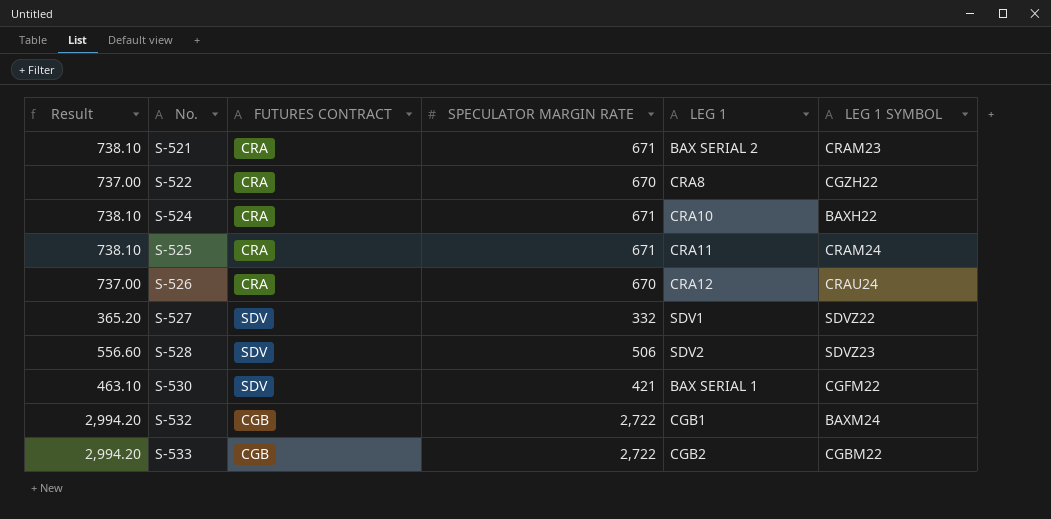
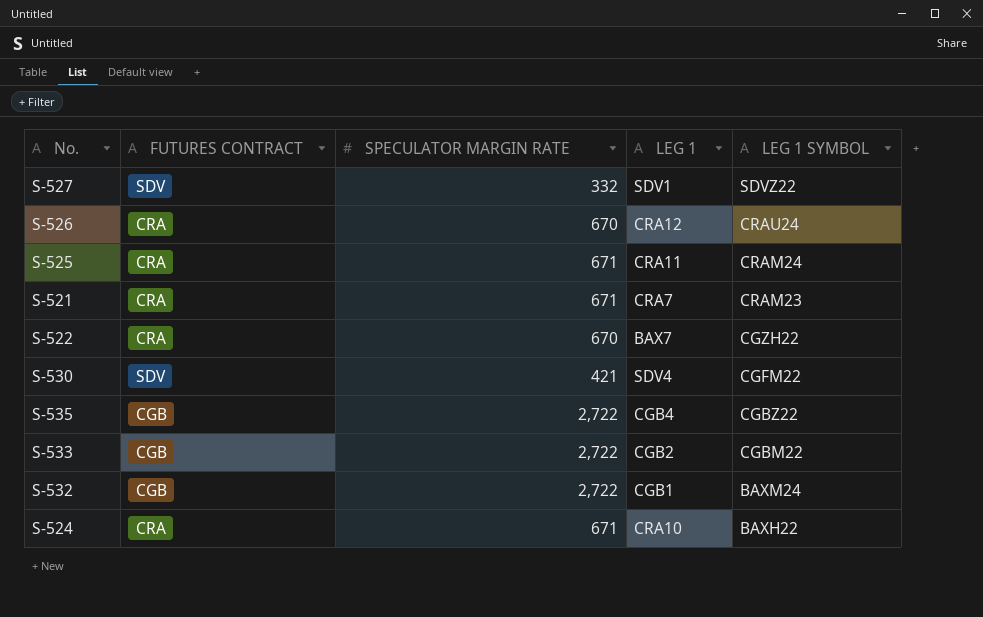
row order: No. ascending -> LEG 1 SYMBOL descending
column Result | formula: [SPECULATOR MARGIN RATE] * 1.1 -> none
row S-528: 556.60 | SDV | 506 | SDV2 | SDVZ23 -> none
S-521 | LEG 1: BAX SERIAL 2 -> CRA7
S-522 | LEG 1: CRA8 -> BAX7
S-530 | LEG 1: BAX SERIAL 1 -> SDV4
row S-535: none -> CGB | 2,722 | CGB4 | CGBZ22

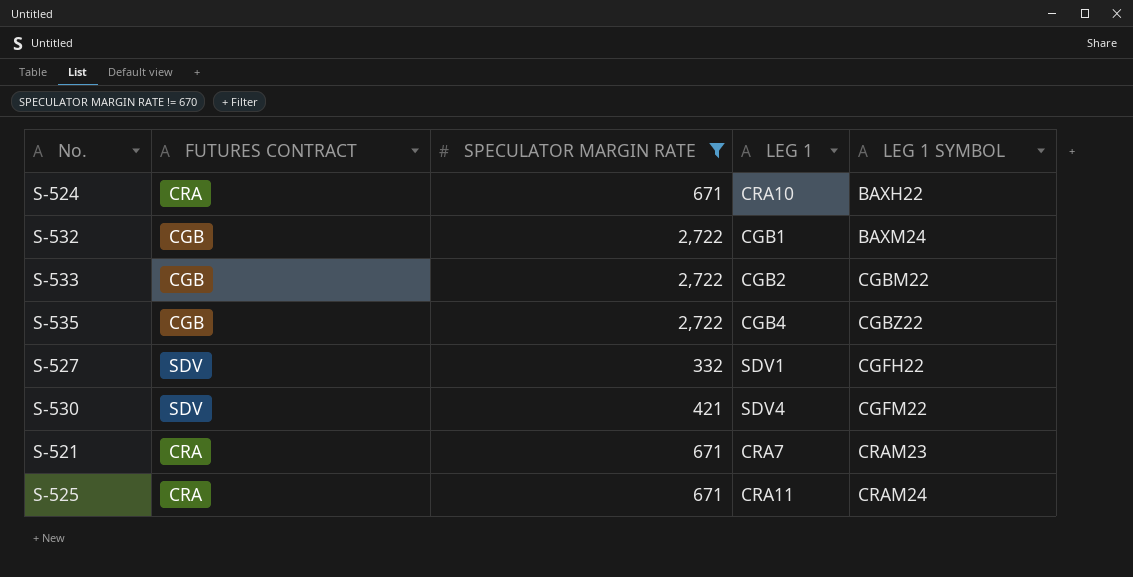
filter: none -> SPECULATOR MARGIN RATE != 670
row order: LEG 1 SYMBOL descending -> LEG 1 SYMBOL ascending
S-527 | LEG 1 SYMBOL: SDVZ22 -> CGFH22

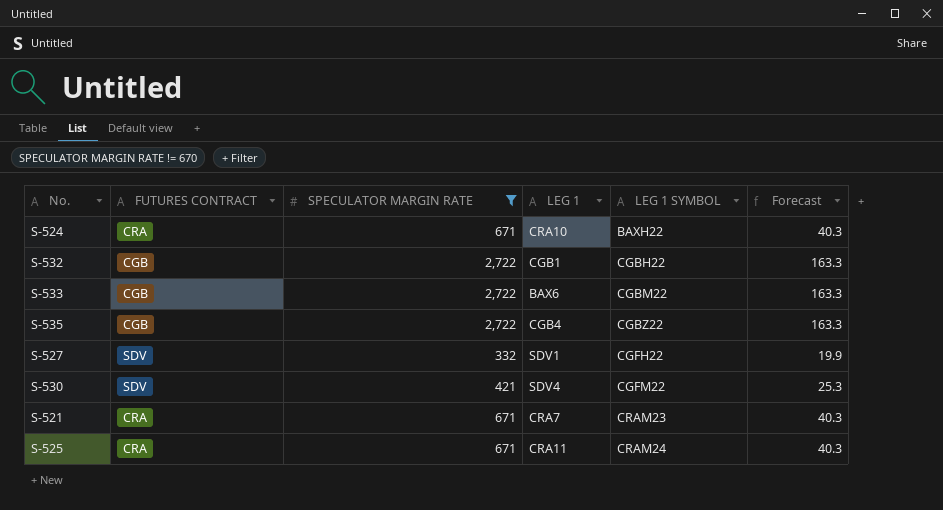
column Forecast | formula: none -> [SPECULATOR MARGIN RATE] * 0.06
S-532 | LEG 1 SYMBOL: BAXM24 -> CGBH22
S-533 | LEG 1: CGB2 -> BAX6

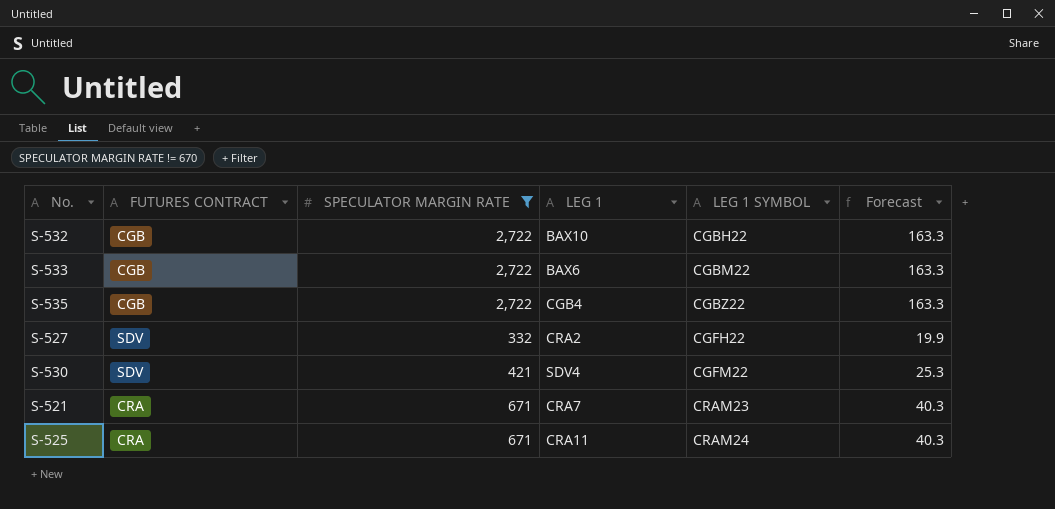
row S-524: CRA | 671 | CRA10 | BAXH22 | 40.3 -> none
S-532 | LEG 1: CGB1 -> BAX10
S-527 | LEG 1: SDV1 -> CRA2

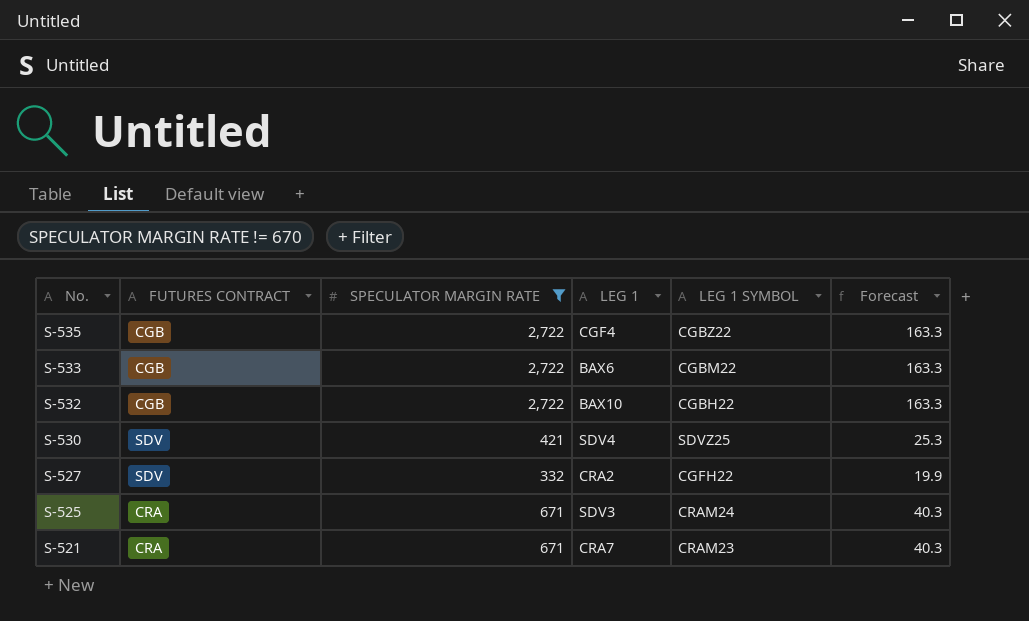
row order: LEG 1 SYMBOL ascending -> No. descending
S-535 | LEG 1: CGB4 -> CGF4
S-530 | LEG 1 SYMBOL: CGFM22 -> SDVZ25
S-525 | LEG 1: CRA11 -> SDV3

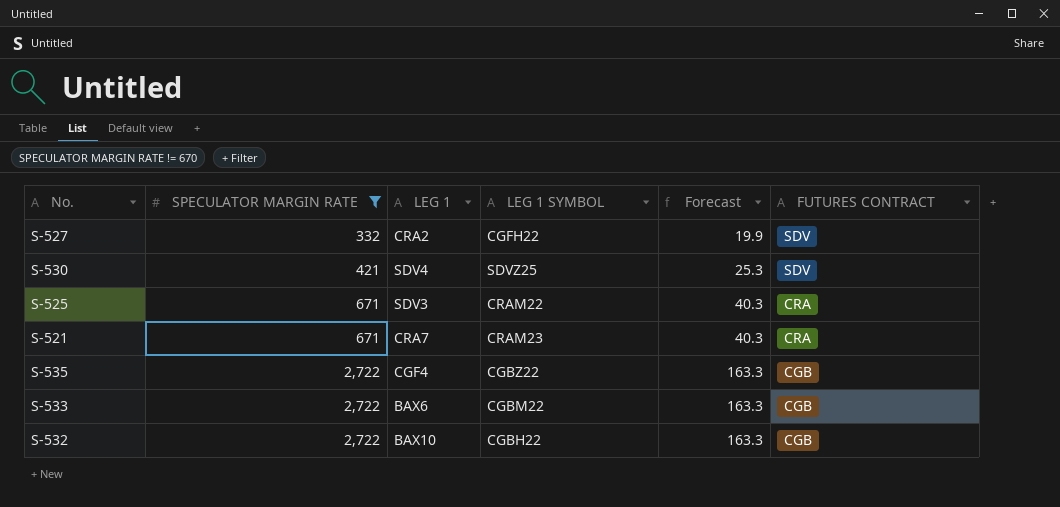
row order: No. descending -> SPECULATOR MARGIN RATE ascending
column FUTURES CONTRACT | position: 2 -> 6
S-525 | LEG 1 SYMBOL: CRAM24 -> CRAM22

